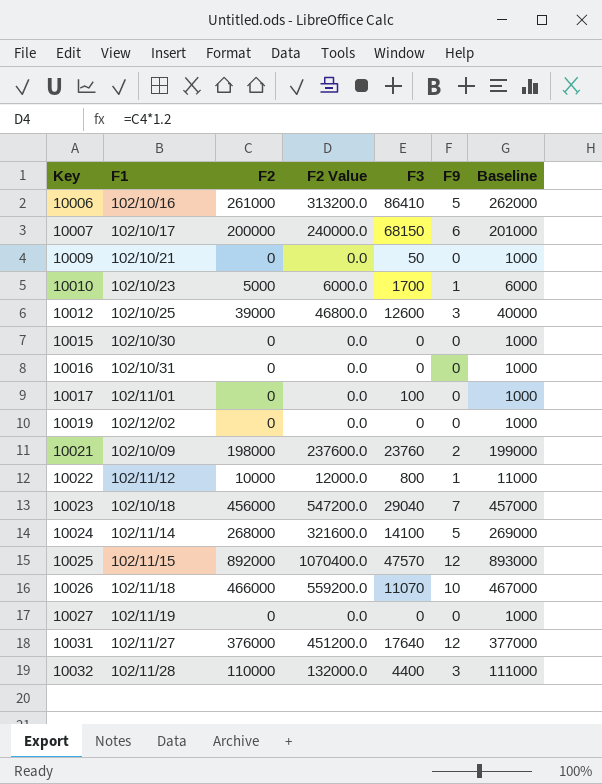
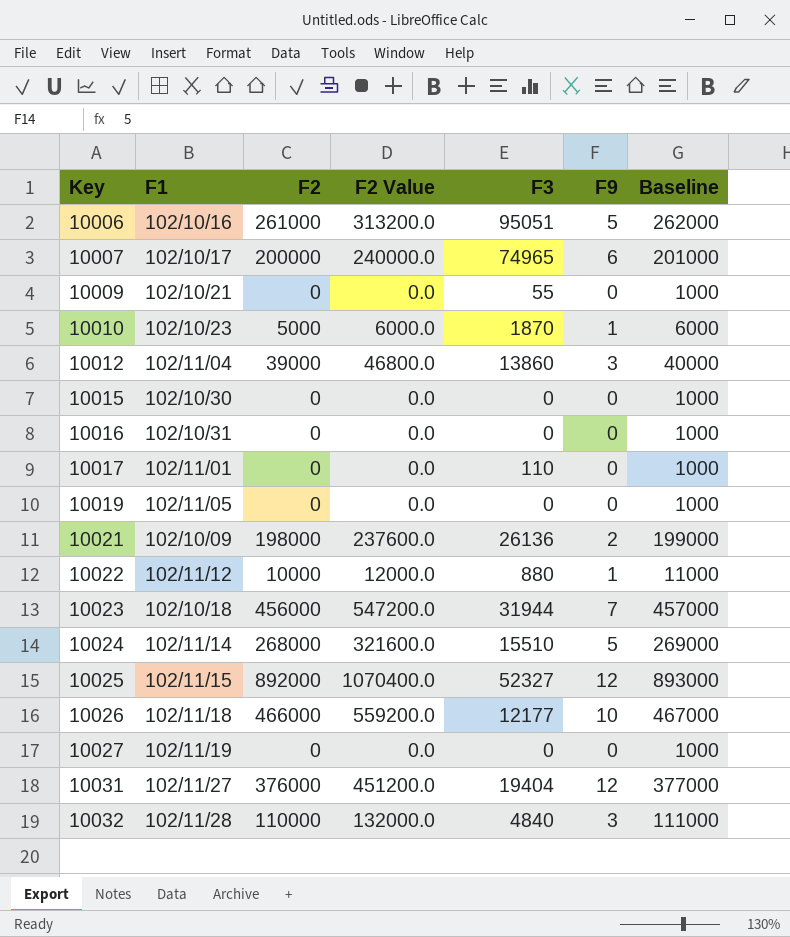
10006 | F3: 86410 -> 95051
10007 | F3: 68150 -> 74965
10009 | F3: 50 -> 55
10010 | F3: 1700 -> 1870
10012 | F1: 102/10/25 -> 102/11/04
10012 | F3: 12600 -> 13860
10017 | F3: 100 -> 110
10019 | F1: 102/12/02 -> 102/11/05
10021 | F3: 23760 -> 26136
10022 | F3: 800 -> 880
10023 | F3: 29040 -> 31944
10024 | F3: 14100 -> 15510
10025 | F3: 47570 -> 52327
10026 | F3: 11070 -> 12177
10031 | F3: 17640 -> 19404
10032 | F3: 4400 -> 4840

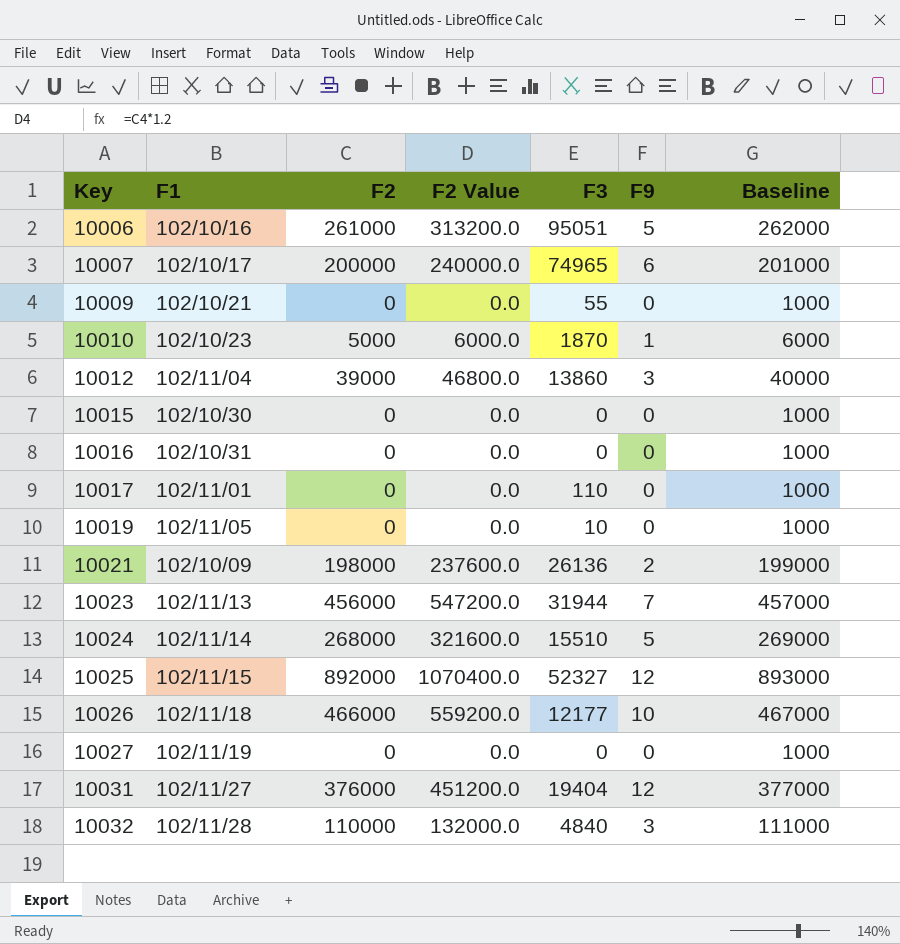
row 10022: 102/11/12 | 10000 | 12000.0 | 880 | 1 | 11000 -> none
10019 | F3: 0 -> 10
10023 | F1: 102/10/18 -> 102/11/13

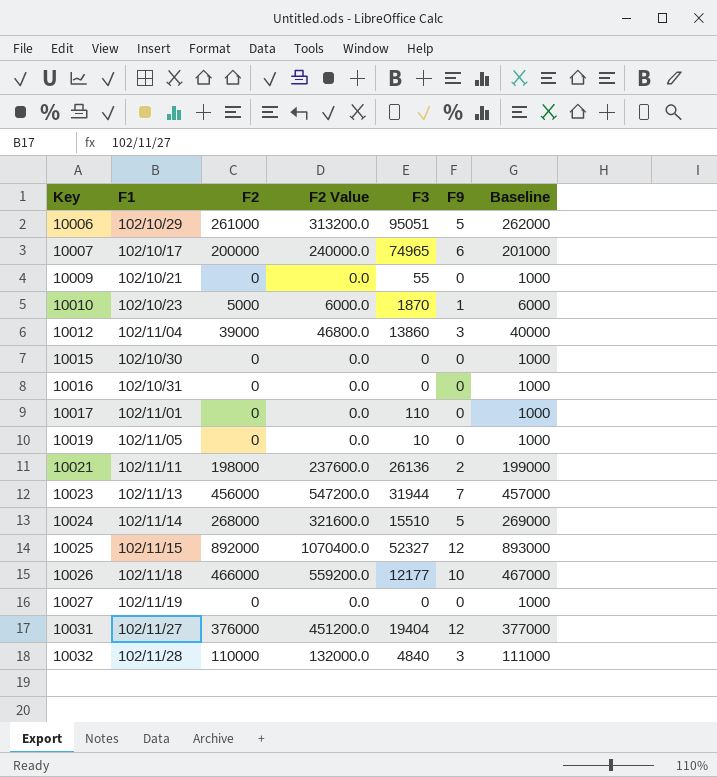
10006 | F1: 102/10/16 -> 102/10/29
10021 | F1: 102/10/09 -> 102/11/11

